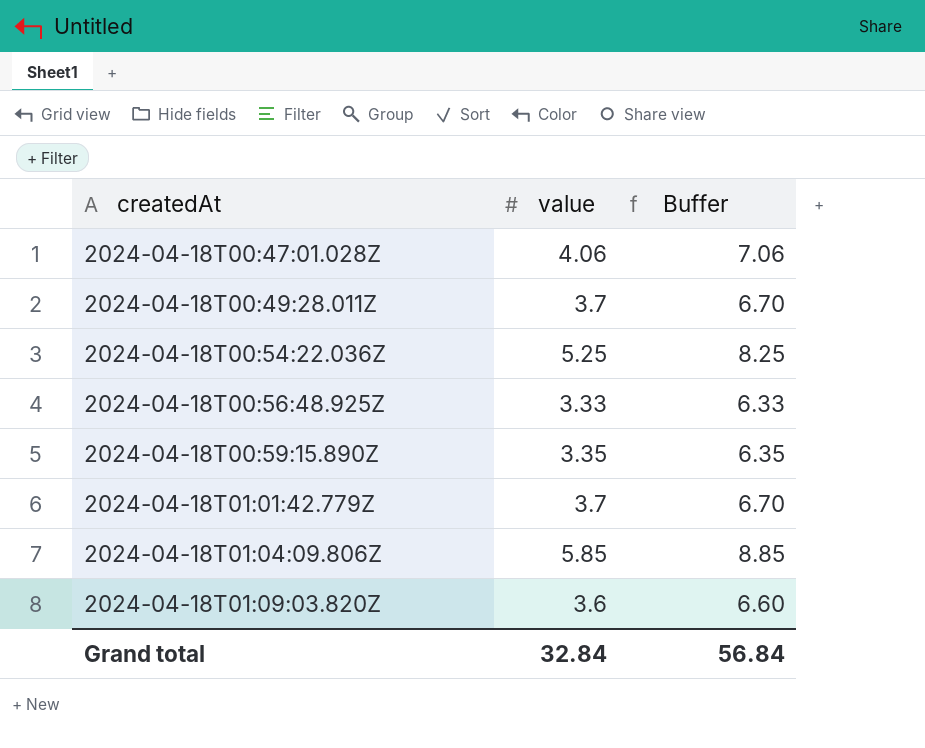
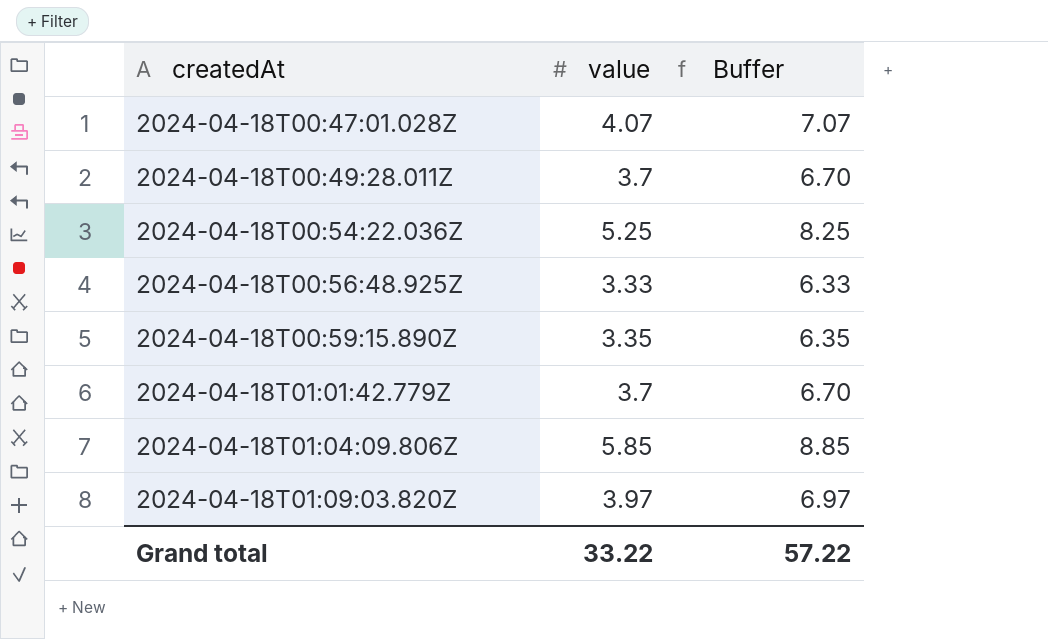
2024-04-18T00:47:01.028Z | value: 4.06 -> 4.07
2024-04-18T00:47:01.028Z | Buffer: 7.06 -> 7.07
2024-04-18T01:09:03.820Z | value: 3.6 -> 3.97
2024-04-18T01:09:03.820Z | Buffer: 6.60 -> 6.97
Grand total | value: 32.84 -> 33.22
Grand total | Buffer: 56.84 -> 57.22

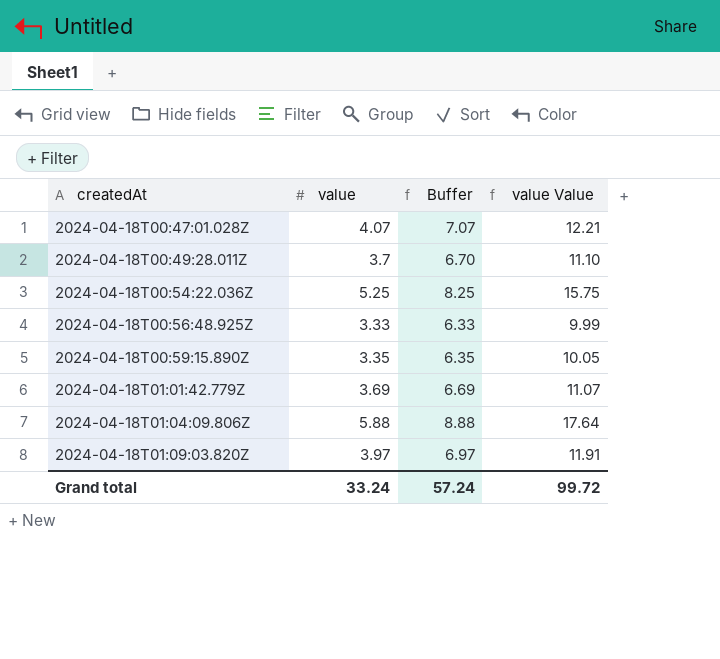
column value Value | formula: none -> [value] * 3
2024-04-18T01:01:42.779Z | value: 3.7 -> 3.69
2024-04-18T01:01:42.779Z | Buffer: 6.70 -> 6.69
2024-04-18T01:04:09.806Z | value: 5.85 -> 5.88
2024-04-18T01:04:09.806Z | Buffer: 8.85 -> 8.88
Grand total | value: 33.22 -> 33.24
Grand total | Buffer: 57.22 -> 57.24

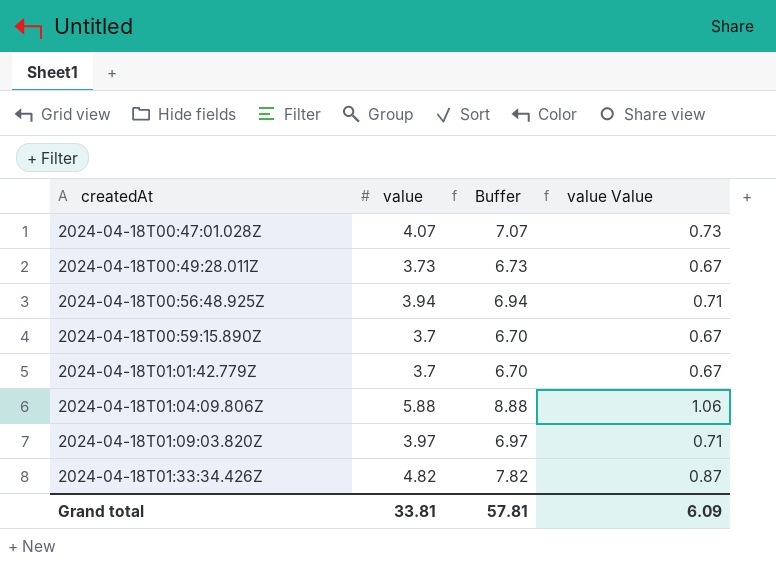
column value Value | formula: [value] * 3 -> [value] * 0.18
row 2024-04-18T00:54:22.036Z: 5.25 | 8.25 | 15.75 -> none
2024-04-18T00:49:28.011Z | value: 3.7 -> 3.73
2024-04-18T00:49:28.011Z | Buffer: 6.70 -> 6.73
2024-04-18T00:56:48.925Z | value: 3.33 -> 3.94
2024-04-18T00:56:48.925Z | Buffer: 6.33 -> 6.94
2024-04-18T00:59:15.890Z | value: 3.35 -> 3.7
2024-04-18T00:59:15.890Z | Buffer: 6.35 -> 6.70
2024-04-18T01:01:42.779Z | value: 3.69 -> 3.7
2024-04-18T01:01:42.779Z | Buffer: 6.69 -> 6.70
row 2024-04-18T01:33:34.426Z: none -> 4.82 | 7.82 | 0.87
Grand total | value: 33.24 -> 33.81
Grand total | Buffer: 57.24 -> 57.81
Grand total | value Value: 99.72 -> 6.09

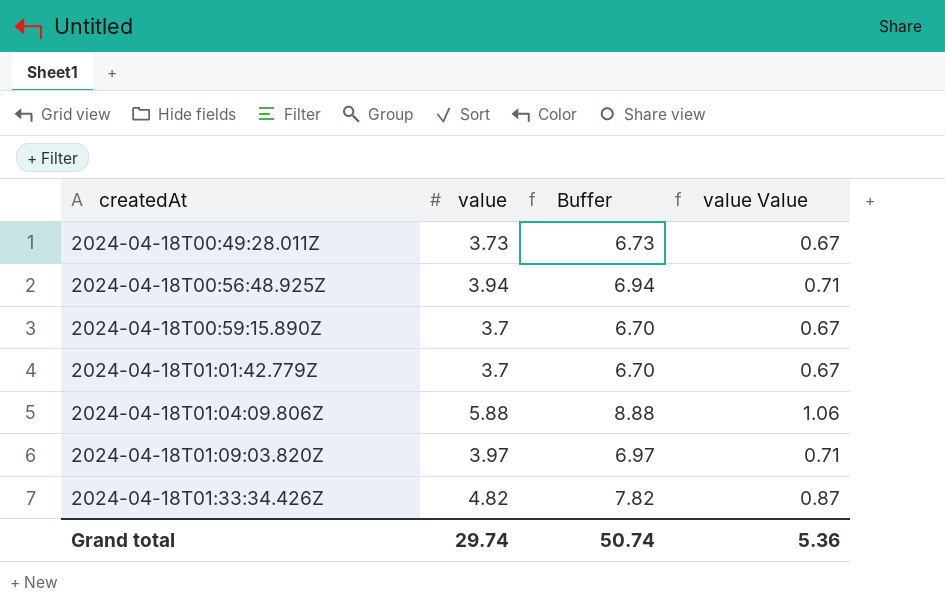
row 2024-04-18T00:47:01.028Z: 4.07 | 7.07 | 0.73 -> none
Grand total | value: 33.81 -> 29.74
Grand total | Buffer: 57.81 -> 50.74
Grand total | value Value: 6.09 -> 5.36

